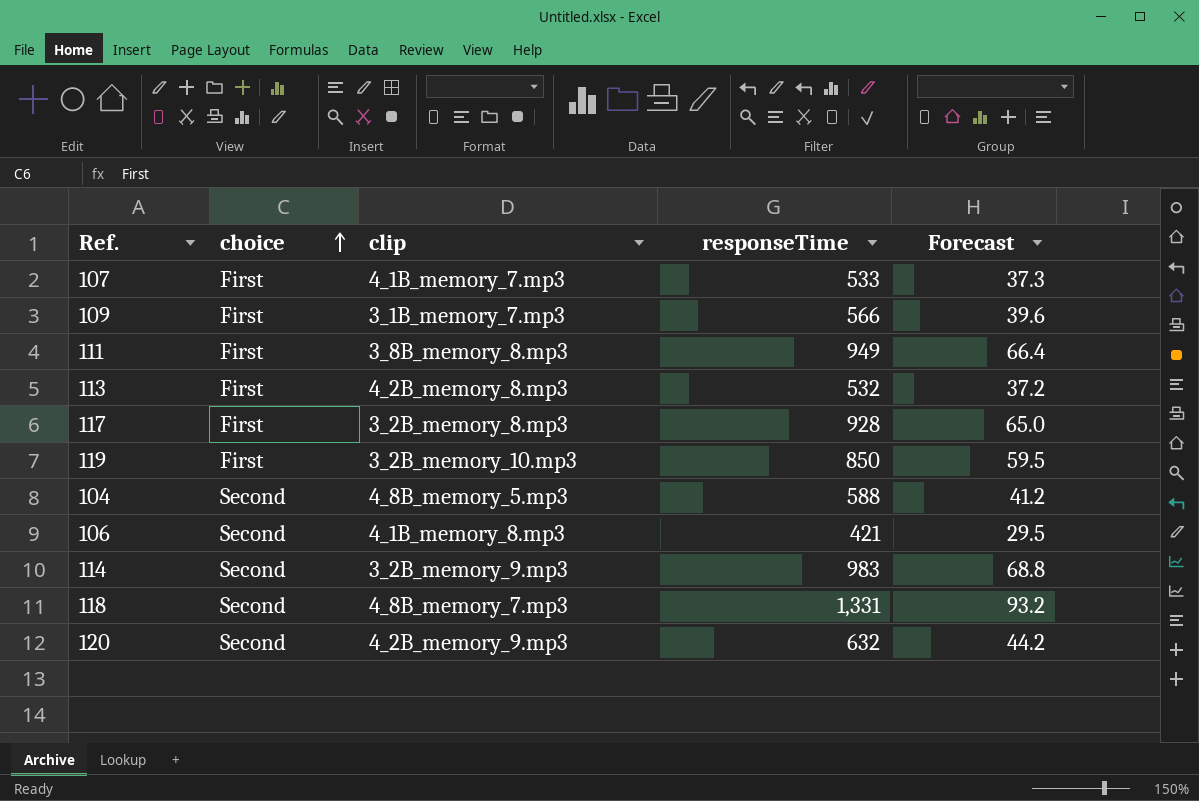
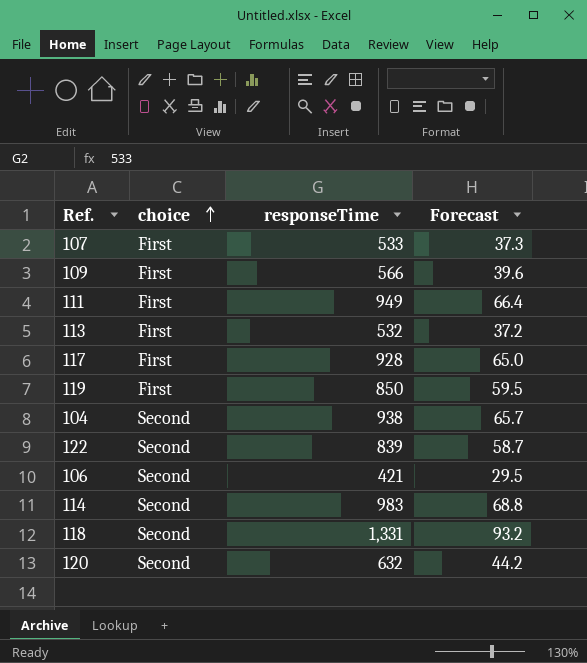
column clip | position: 3 -> none
104 | responseTime: 588 -> 938
104 | Forecast: 41.2 -> 65.7
row 122: none -> Second | 839 | 58.7

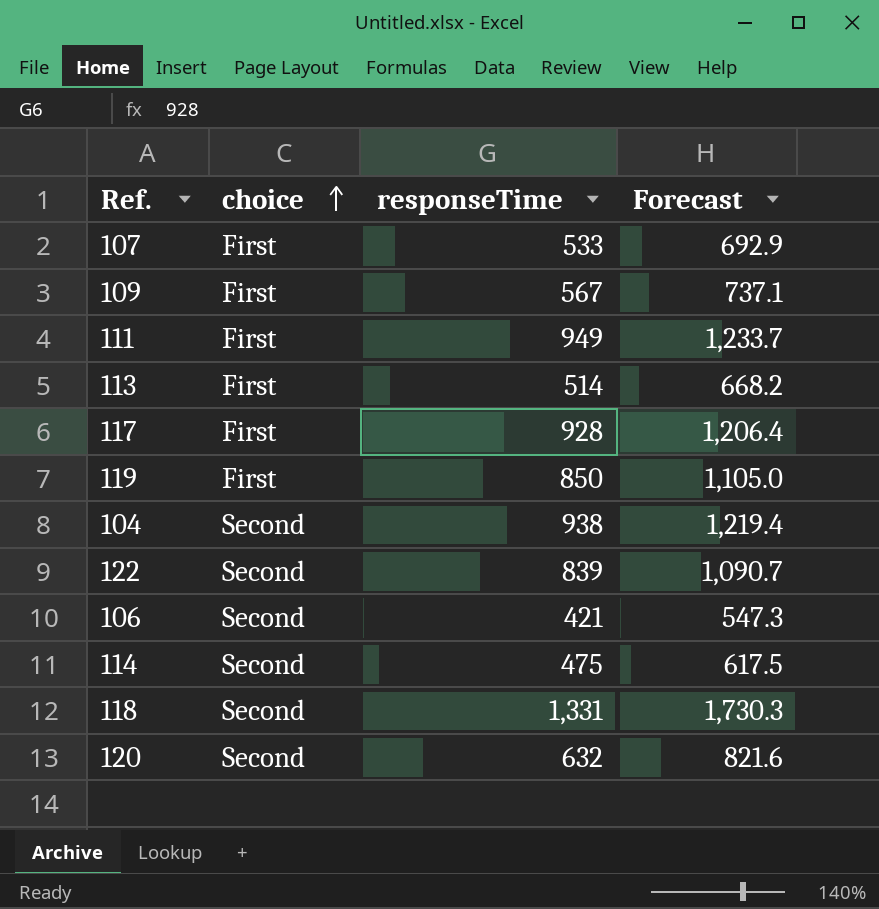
column Forecast | formula: [responseTime] * 0.07 -> [responseTime] * 1.3
109 | responseTime: 566 -> 567
113 | responseTime: 532 -> 514
114 | responseTime: 983 -> 475

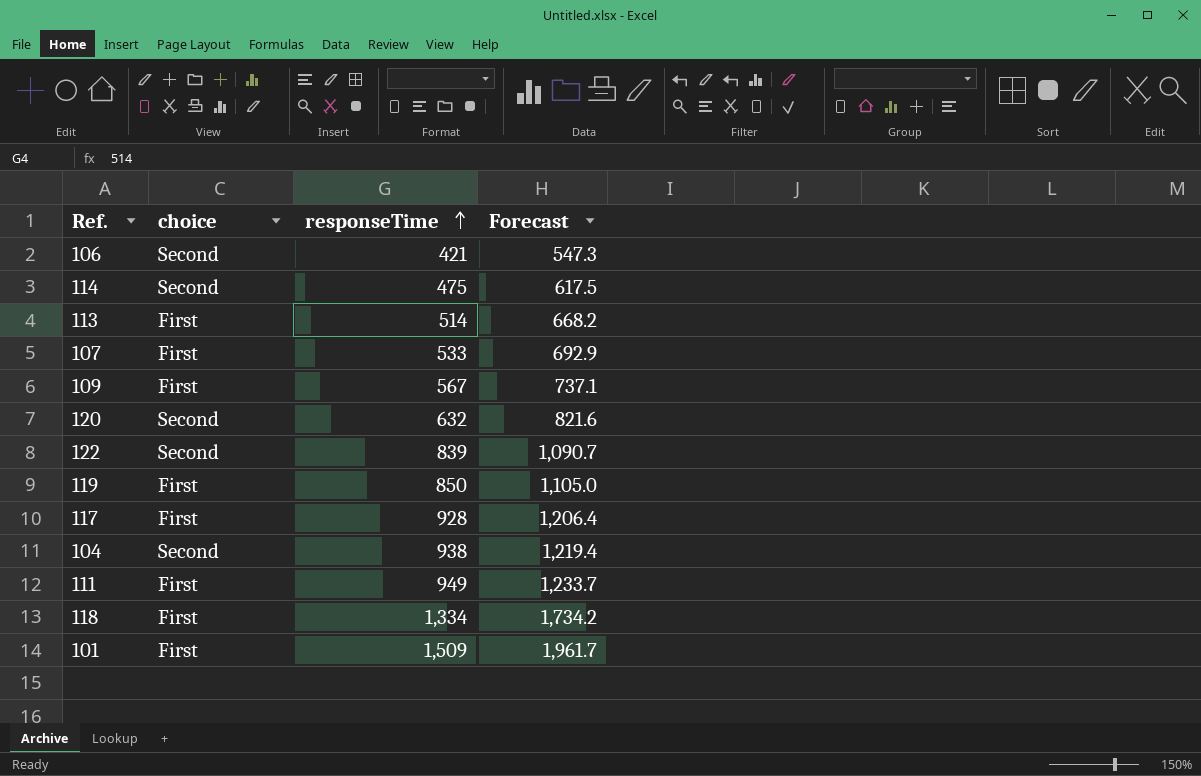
row order: choice ascending -> responseTime ascending
118 | choice: Second -> First
118 | responseTime: 1,331 -> 1,334
118 | Forecast: 1,730.3 -> 1,734.2
row 101: none -> First | 1,509 | 1,961.7

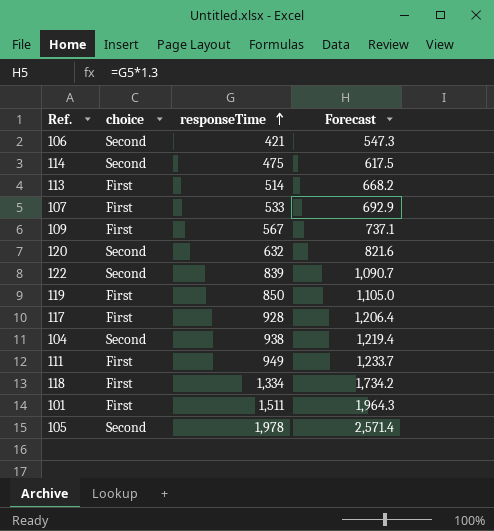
101 | responseTime: 1,509 -> 1,511
101 | Forecast: 1,961.7 -> 1,964.3
row 105: none -> Second | 1,978 | 2,571.4

